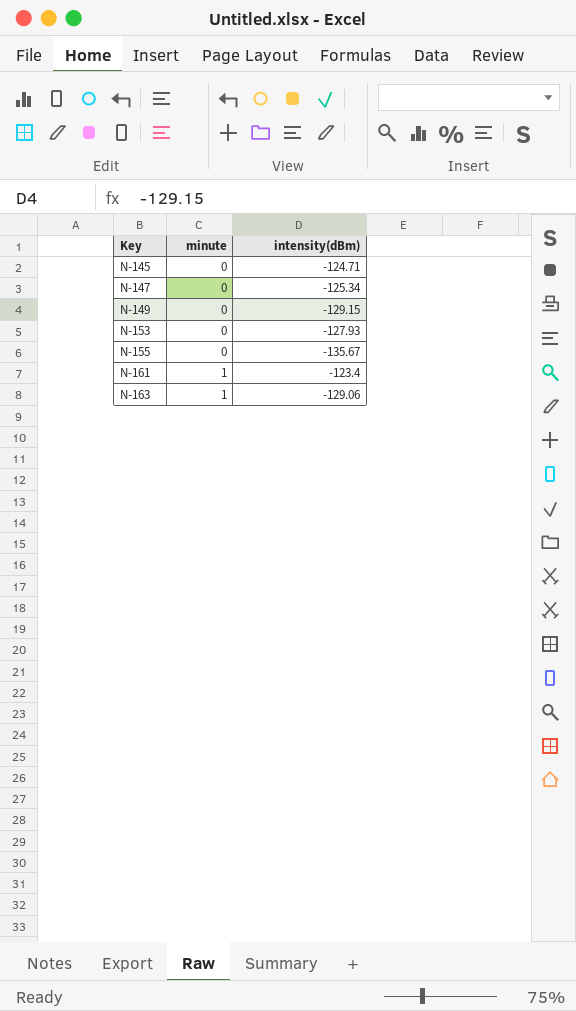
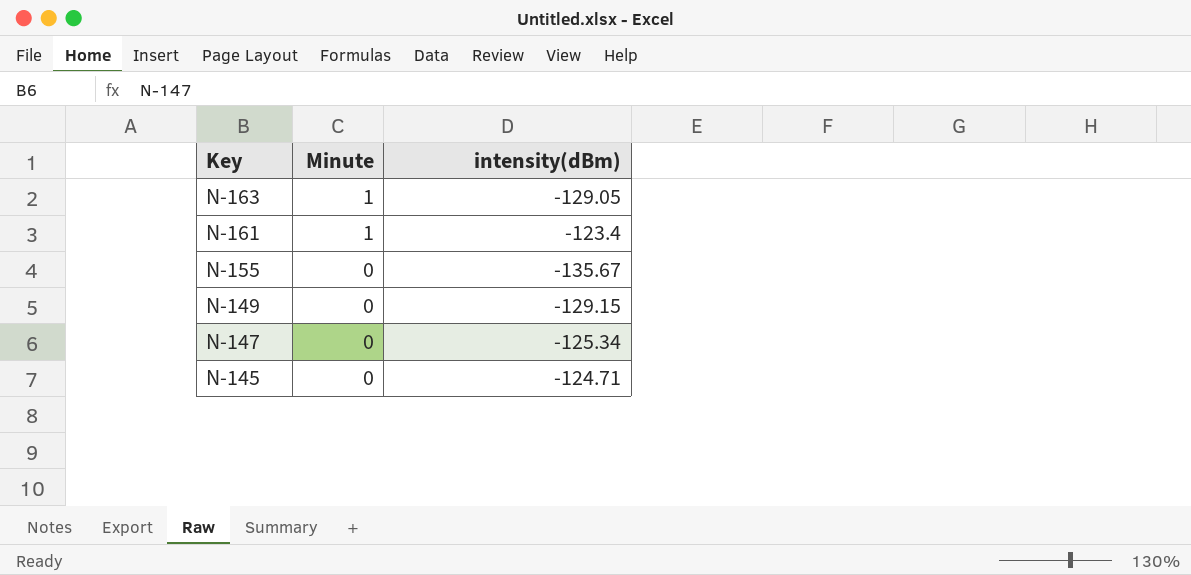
row order: Key ascending -> Key descending
column name: minute -> Minute
row N-153: 0 | -127.93 -> none
N-163 | intensity(dBm): -129.06 -> -129.05

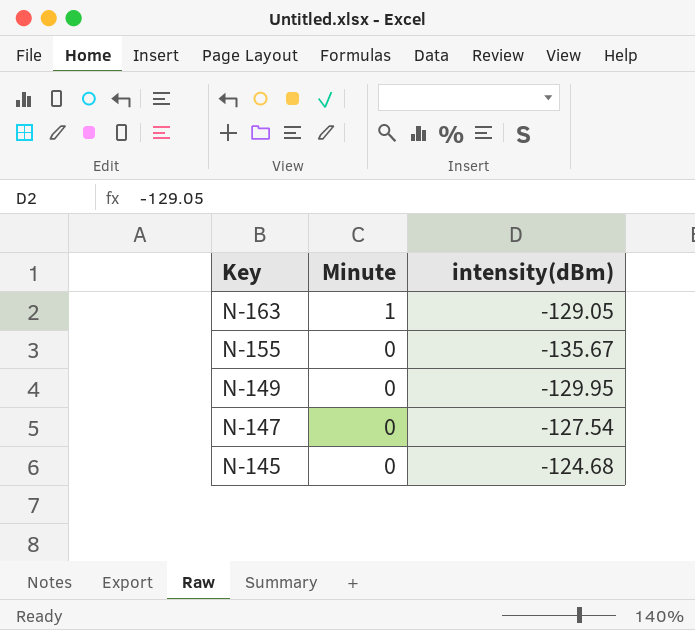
row N-161: 1 | -123.4 -> none
N-149 | intensity(dBm): -129.15 -> -129.95
N-147 | intensity(dBm): -125.34 -> -127.54
N-145 | intensity(dBm): -124.71 -> -124.68

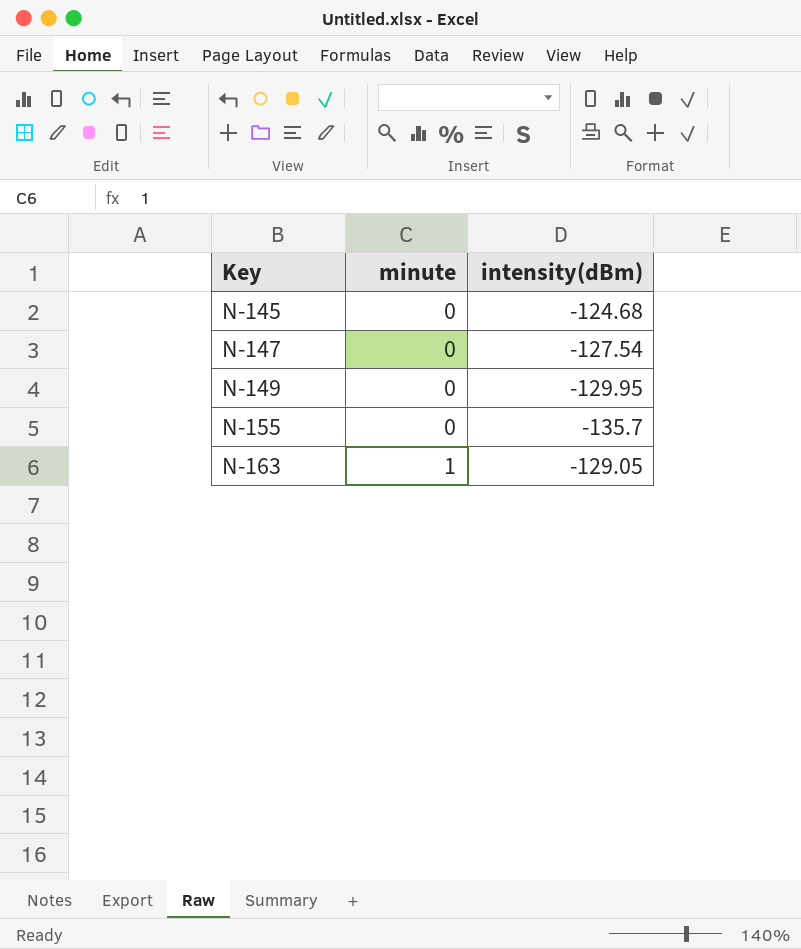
row order: Key descending -> Key ascending
column name: Minute -> minute
N-155 | intensity(dBm): -135.67 -> -135.7

